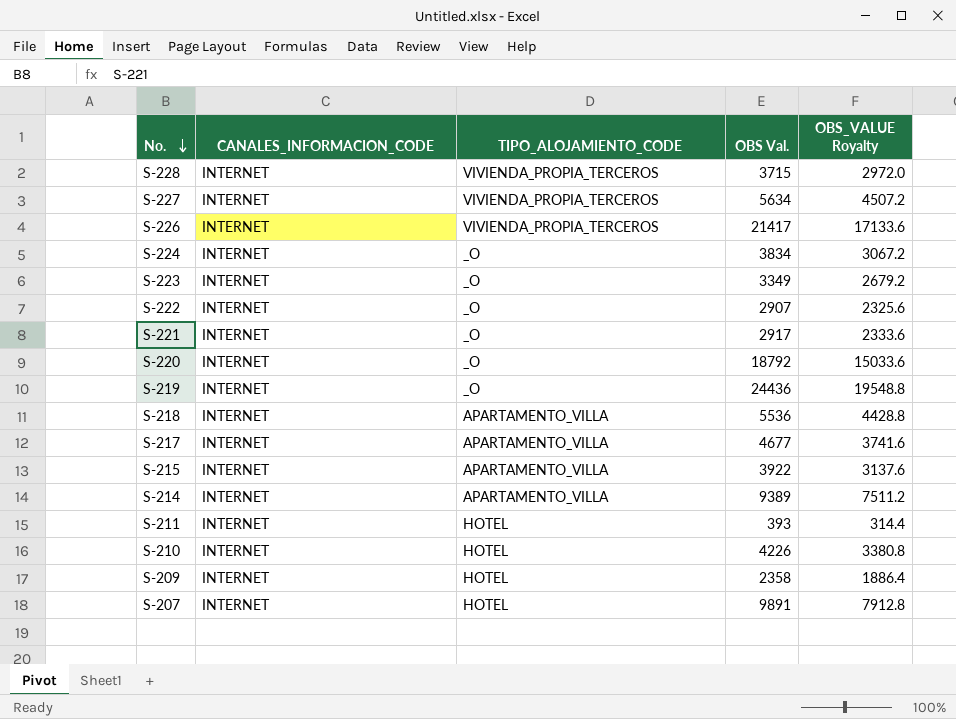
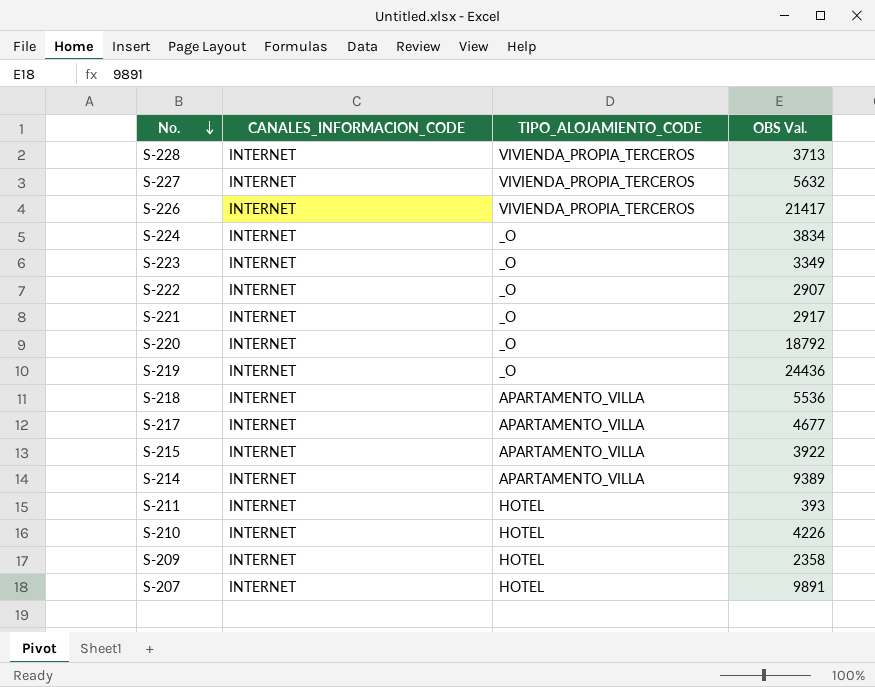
column OBS_VALUE Royalty | formula: [OBS Val.] * 0.8 -> none
S-228 | OBS Val.: 3715 -> 3713
S-227 | OBS Val.: 5634 -> 5632

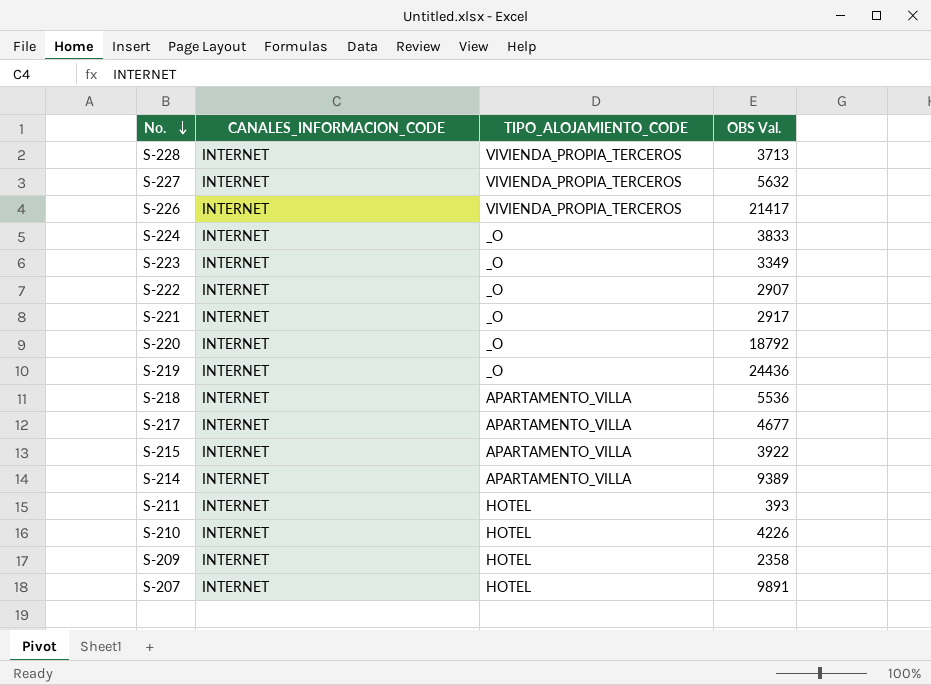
S-224 | OBS Val.: 3834 -> 3833

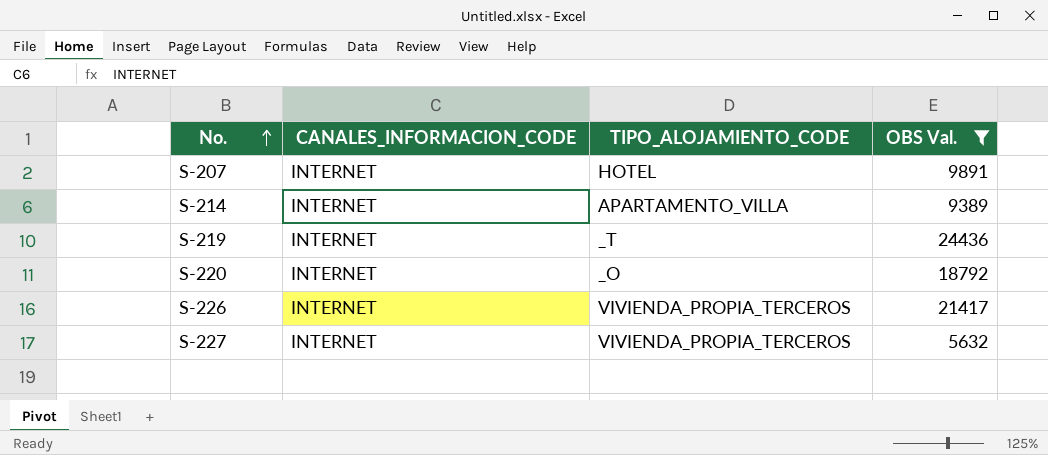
filter: none -> OBS Val. >= 5632
row order: No. descending -> No. ascending
S-219 | TIPO_ALOJAMIENTO_CODE: _O -> _T

